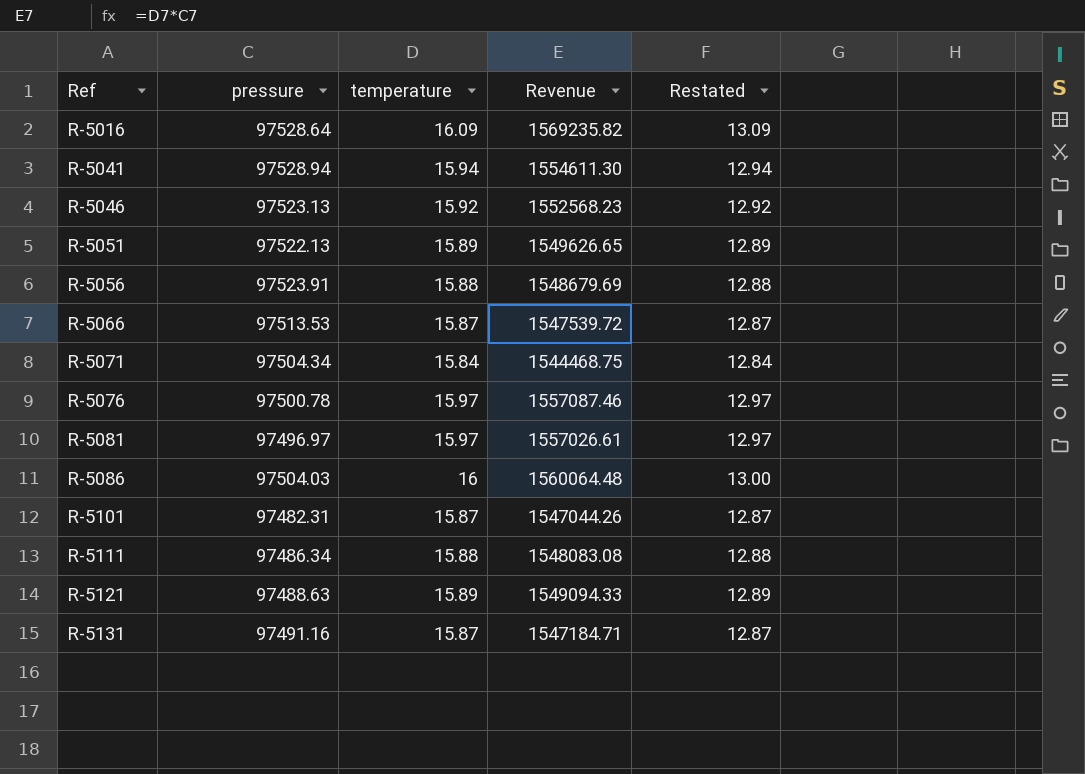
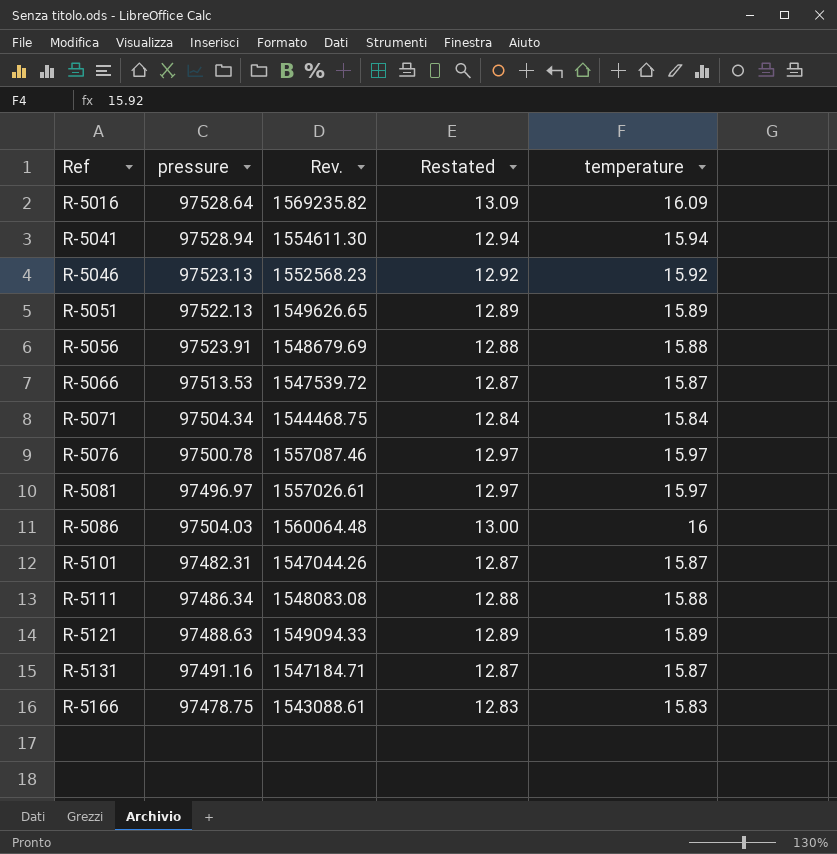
column name: Revenue -> Rev.
column temperature | position: 3 -> 5
row R-5166: none -> 97478.75 | 1543088.61 | 12.83 | 15.83

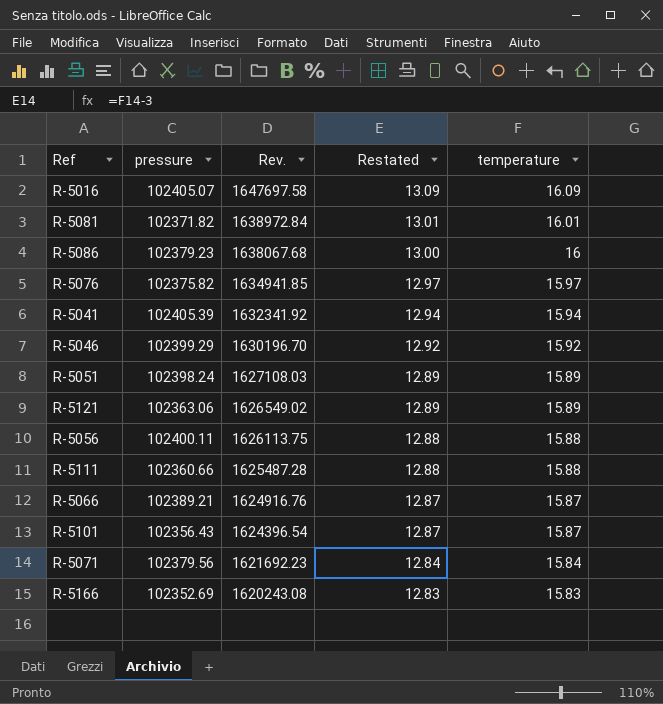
row order: Ref ascending -> Rev. descending
row R-5131: 97491.16 | 1547184.71 | 12.87 | 15.87 -> none
R-5016 | pressure: 97528.64 -> 102405.07
R-5016 | Rev.: 1569235.82 -> 1647697.58
R-5081 | pressure: 97496.97 -> 102371.82
R-5081 | Rev.: 1557026.61 -> 1638972.84
R-5081 | Restated: 12.97 -> 13.01
R-5081 | temperature: 15.97 -> 16.01
R-5086 | pressure: 97504.03 -> 102379.23
R-5086 | Rev.: 1560064.48 -> 1638067.68
R-5076 | pressure: 97500.78 -> 102375.82
R-5076 | Rev.: 1557087.46 -> 1634941.85
R-5041 | pressure: 97528.94 -> 102405.39
R-5041 | Rev.: 1554611.30 -> 1632341.92
R-5046 | pressure: 97523.13 -> 102399.29
R-5046 | Rev.: 1552568.23 -> 1630196.70
R-5051 | pressure: 97522.13 -> 102398.24
R-5051 | Rev.: 1549626.65 -> 1627108.03
R-5121 | pressure: 97488.63 -> 102363.06
R-5121 | Rev.: 1549094.33 -> 1626549.02
R-5056 | pressure: 97523.91 -> 102400.11
R-5056 | Rev.: 1548679.69 -> 1626113.75
R-5111 | pressure: 97486.34 -> 102360.66
R-5111 | Rev.: 1548083.08 -> 1625487.28
R-5066 | pressure: 97513.53 -> 102389.21
R-5066 | Rev.: 1547539.72 -> 1624916.76
R-5101 | pressure: 97482.31 -> 102356.43
R-5101 | Rev.: 1547044.26 -> 1624396.54
R-5071 | pressure: 97504.34 -> 102379.56
R-5071 | Rev.: 1544468.75 -> 1621692.23
R-5166 | pressure: 97478.75 -> 102352.69
R-5166 | Rev.: 1543088.61 -> 1620243.08

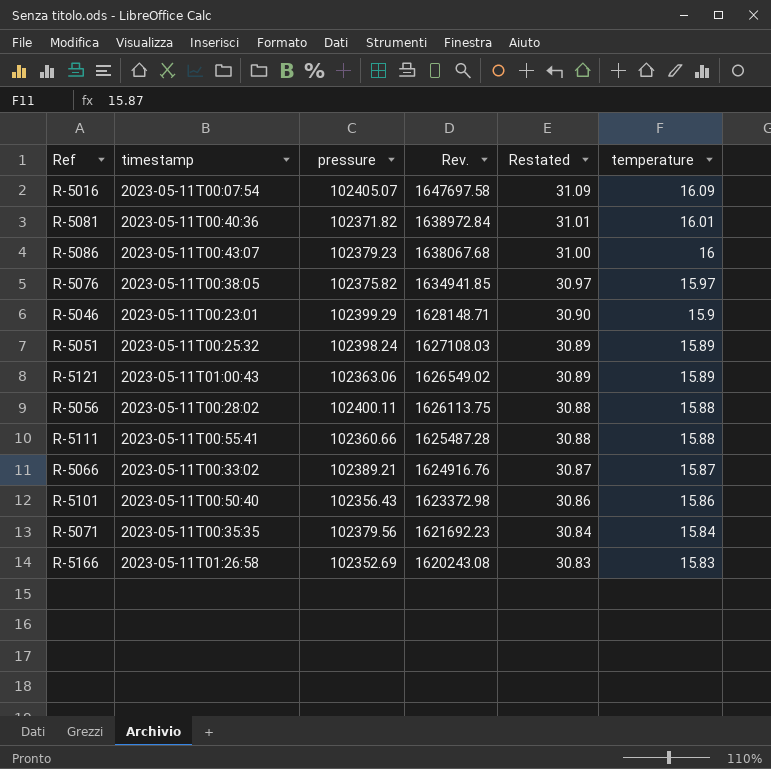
column timestamp | position: none -> 2
column Restated | formula: [temperature] - 3 -> [temperature] + 15
row R-5041: 102405.39 | 1632341.92 | 12.94 | 15.94 -> none
R-5046 | Rev.: 1630196.70 -> 1628148.71
R-5046 | temperature: 15.92 -> 15.9
R-5101 | Rev.: 1624396.54 -> 1623372.98
R-5101 | temperature: 15.87 -> 15.86

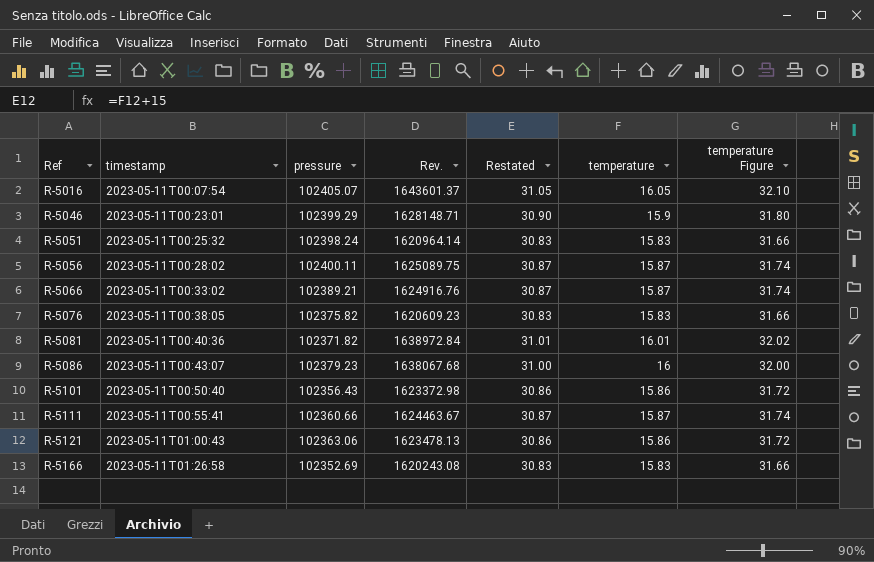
row order: Rev. descending -> Ref ascending
column temperature Figure | formula: none -> [temperature] * 2
row R-5071: 2023-05-11T00:35:35 | 102379.56 | 1621692.23 | 30.84 | 15.84 -> none
R-5016 | Rev.: 1647697.58 -> 1643601.37
R-5016 | Restated: 31.09 -> 31.05
R-5016 | temperature: 16.09 -> 16.05
R-5051 | Rev.: 1627108.03 -> 1620964.14
R-5051 | Restated: 30.89 -> 30.83
R-5051 | temperature: 15.89 -> 15.83
R-5056 | Rev.: 1626113.75 -> 1625089.75
R-5056 | Restated: 30.88 -> 30.87
R-5056 | temperature: 15.88 -> 15.87
R-5076 | Rev.: 1634941.85 -> 1620609.23
R-5076 | Restated: 30.97 -> 30.83
R-5076 | temperature: 15.97 -> 15.83
R-5111 | Rev.: 1625487.28 -> 1624463.67
R-5111 | Restated: 30.88 -> 30.87
R-5111 | temperature: 15.88 -> 15.87
R-5121 | Rev.: 1626549.02 -> 1623478.13
R-5121 | Restated: 30.89 -> 30.86
R-5121 | temperature: 15.89 -> 15.86

